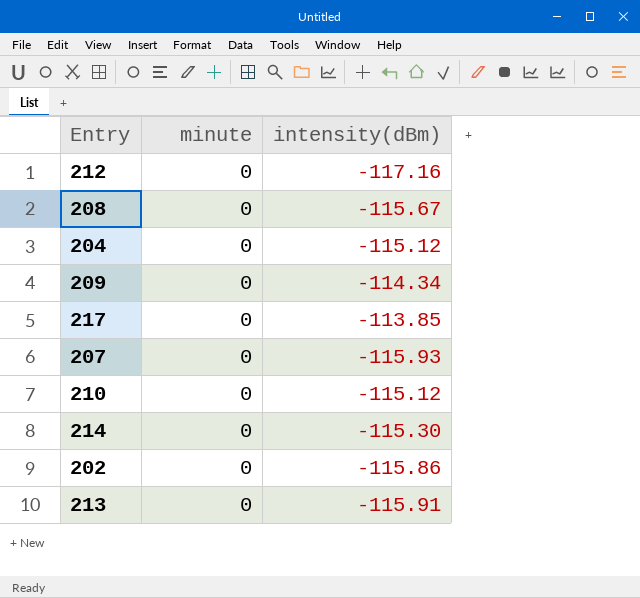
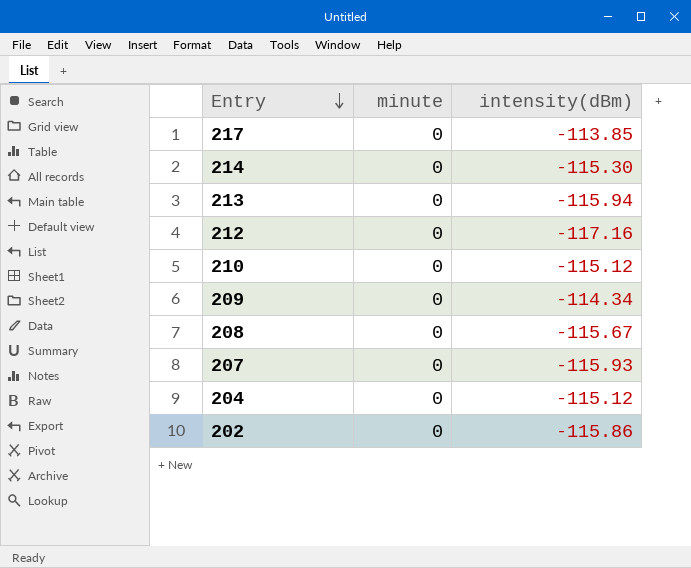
row order: none -> Entry descending
213 | intensity(dBm): -115.91 -> -115.94

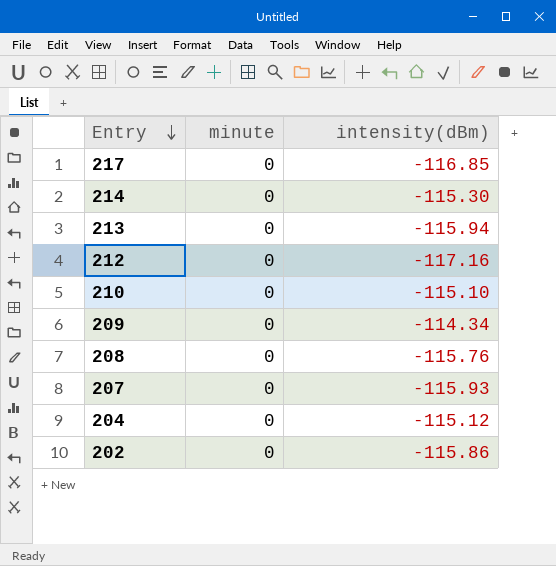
217 | intensity(dBm): -113.85 -> -116.85
210 | intensity(dBm): -115.12 -> -115.10
208 | intensity(dBm): -115.67 -> -115.76

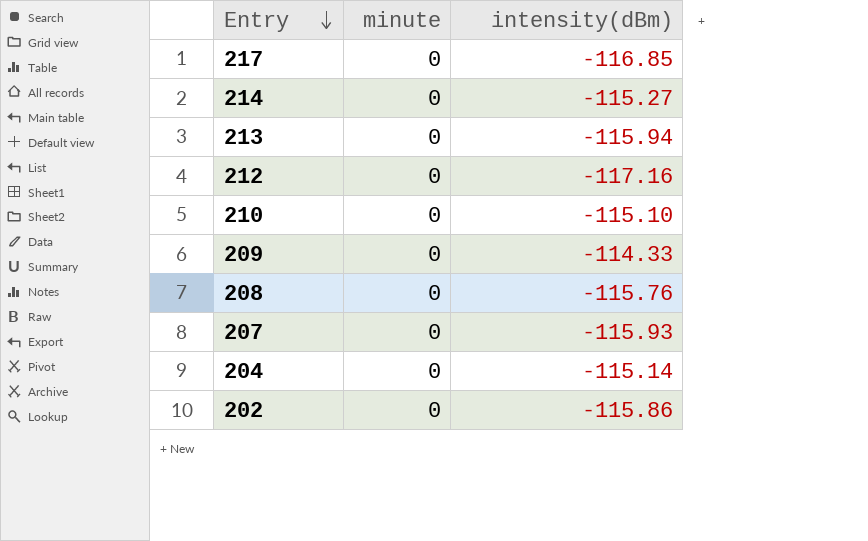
214 | intensity(dBm): -115.30 -> -115.27
209 | intensity(dBm): -114.34 -> -114.33
204 | intensity(dBm): -115.12 -> -115.14

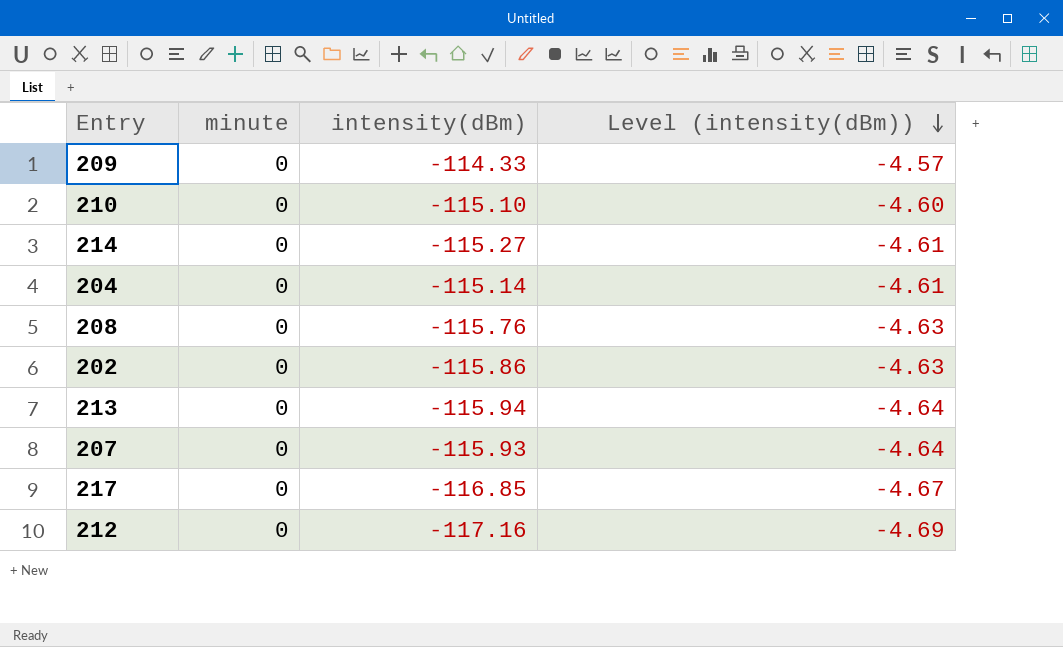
row order: Entry descending -> Level (intensity(dBm)) descending
column Level (intensity(dBm)) | formula: none -> [intensity(dBm)] * 0.04

